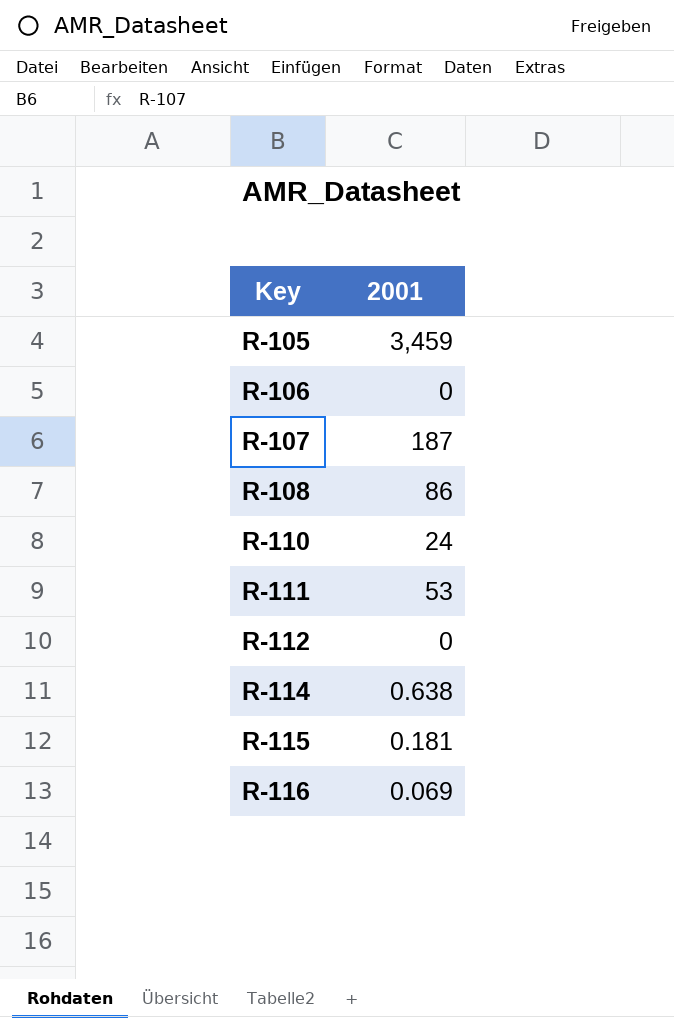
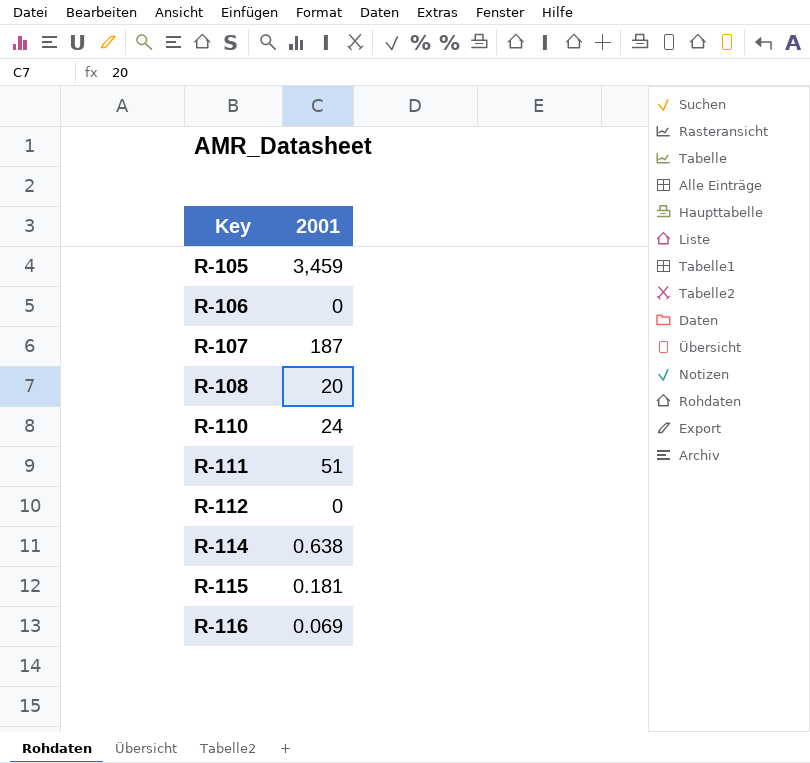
R-108 | 2001: 86 -> 20
R-111 | 2001: 53 -> 51

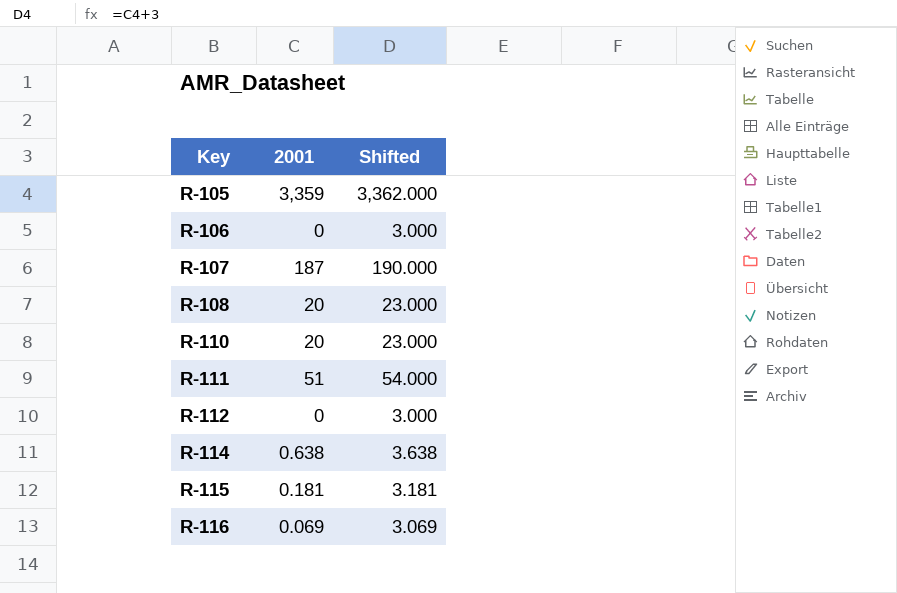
column Shifted | formula: none -> [2001] + 3
R-105 | 2001: 3,459 -> 3,359
R-110 | 2001: 24 -> 20

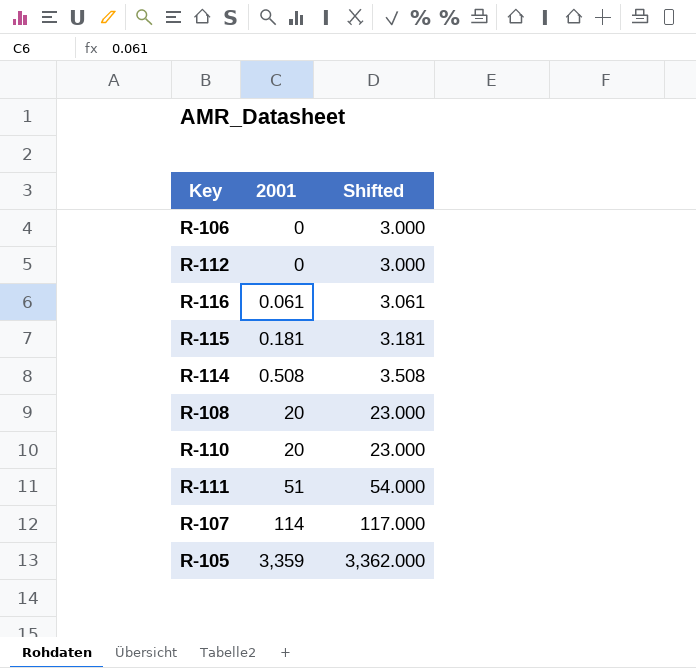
row order: Key ascending -> 2001 ascending
R-116 | 2001: 0.069 -> 0.061
R-116 | Shifted: 3.069 -> 3.061
R-114 | 2001: 0.638 -> 0.508
R-114 | Shifted: 3.638 -> 3.508
R-107 | 2001: 187 -> 114
R-107 | Shifted: 190.000 -> 117.000

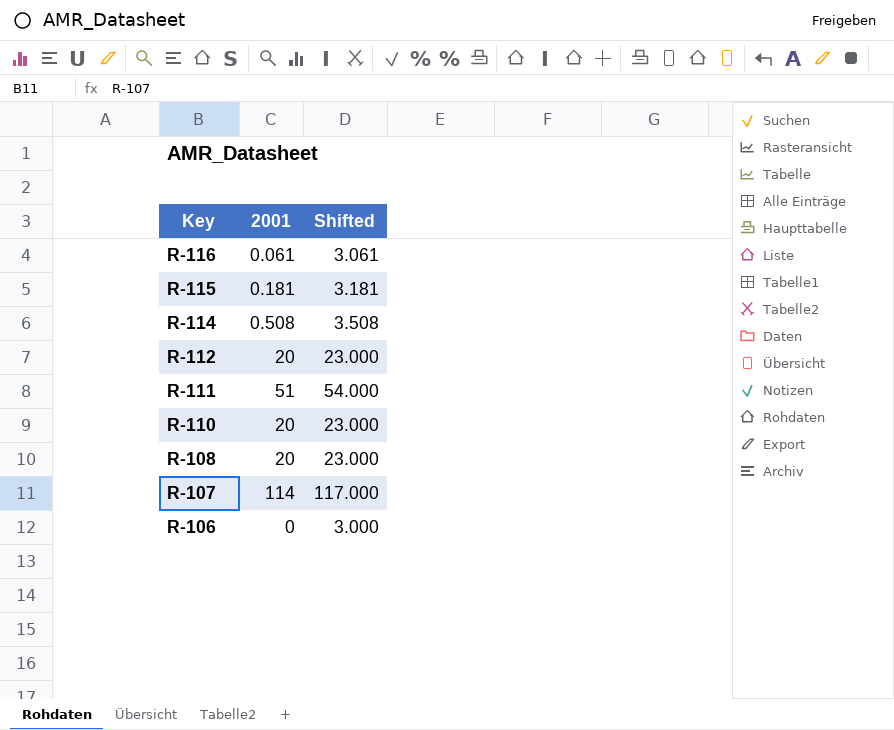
row order: 2001 ascending -> Key descending
row R-105: 3,359 | 3,362.000 -> none
R-112 | 2001: 0 -> 20
R-112 | Shifted: 3.000 -> 23.000

